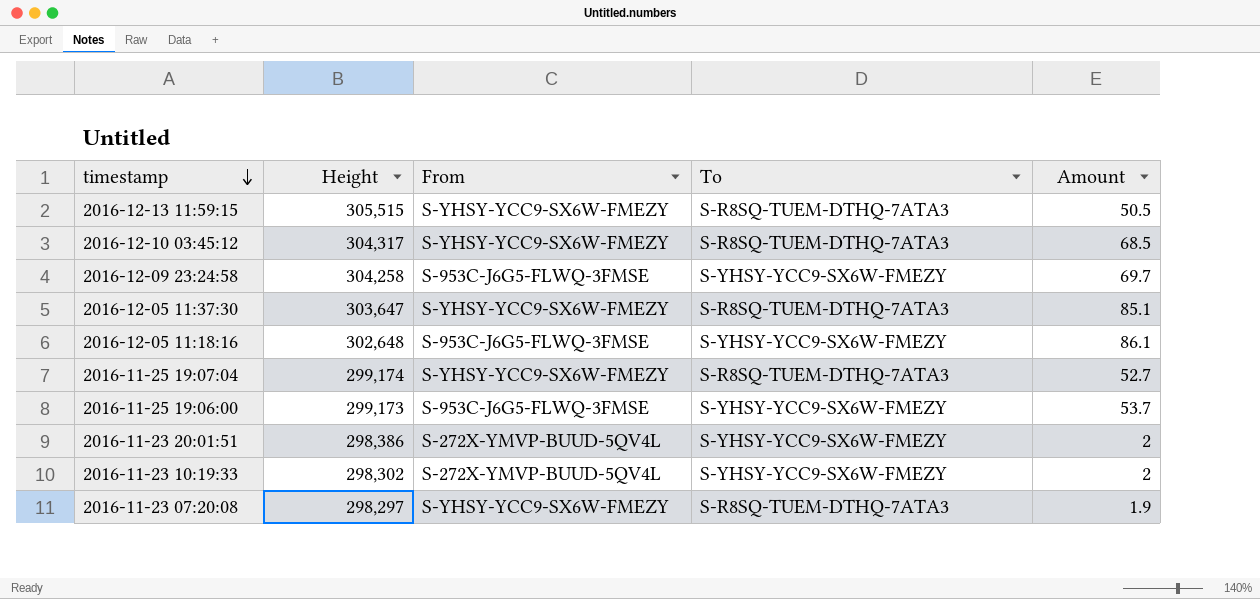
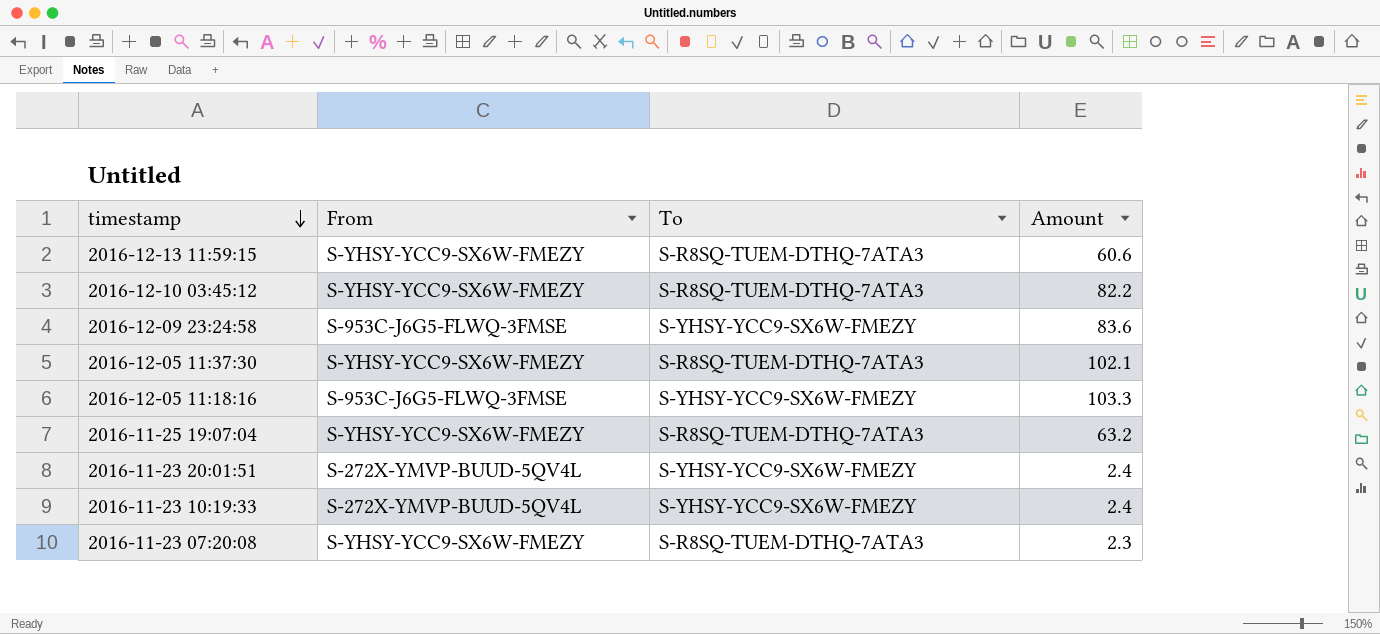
column Height | position: 2 -> none
row 2016-11-25 19:06:00: 299,173 | S-953C-J6G5-FLWQ-3FMSE | S-YHSY-YCC9-SX6W-FMEZY | 53.7 -> none
2016-12-13 11:59:15 | Amount: 50.5 -> 60.6
2016-12-10 03:45:12 | Amount: 68.5 -> 82.2
2016-12-09 23:24:58 | Amount: 69.7 -> 83.6
2016-12-05 11:37:30 | Amount: 85.1 -> 102.1
2016-12-05 11:18:16 | Amount: 86.1 -> 103.3
2016-11-25 19:07:04 | Amount: 52.7 -> 63.2
2016-11-23 20:01:51 | Amount: 2 -> 2.4
2016-11-23 10:19:33 | Amount: 2 -> 2.4
2016-11-23 07:20:08 | Amount: 1.9 -> 2.3

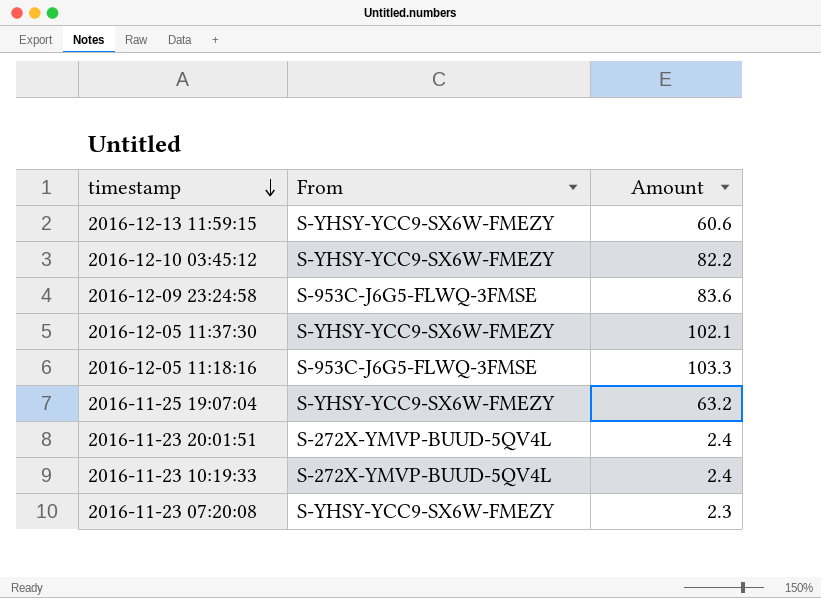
column To | position: 3 -> none

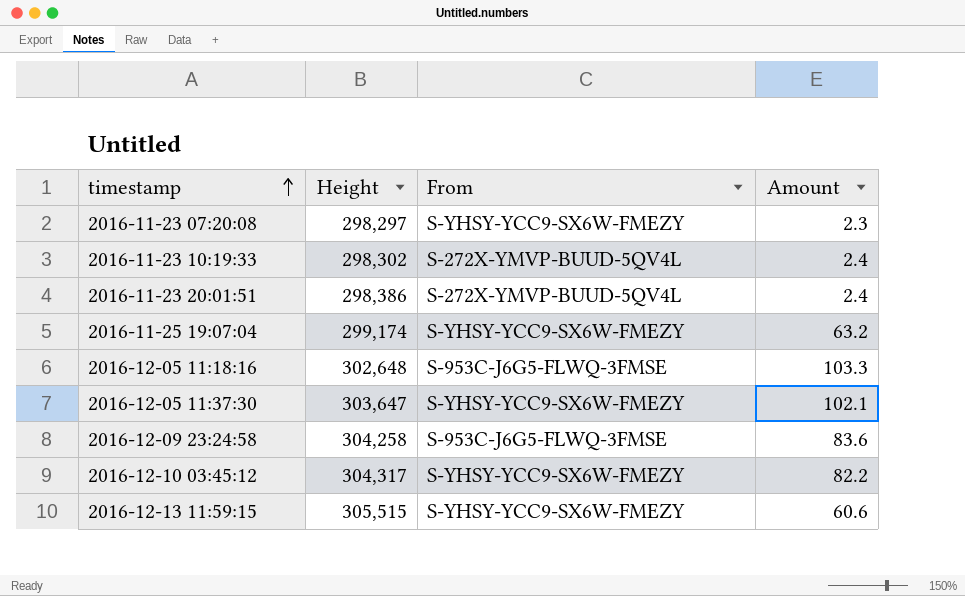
row order: timestamp descending -> timestamp ascending
column Height | position: none -> 2

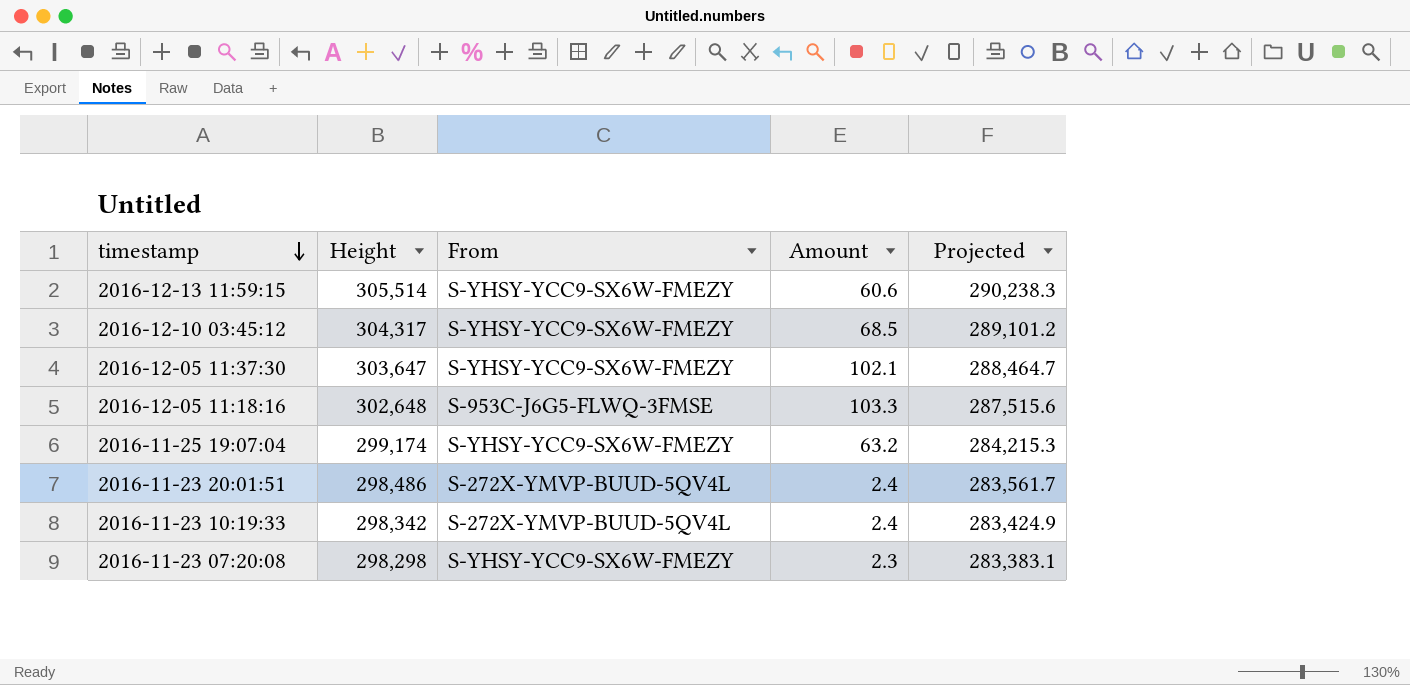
row order: timestamp ascending -> timestamp descending
column Projected | formula: none -> [Height] * 0.95
row 2016-12-09 23:24:58: 304,258 | S-953C-J6G5-FLWQ-3FMSE | 83.6 -> none
2016-12-13 11:59:15 | Height: 305,515 -> 305,514
2016-12-10 03:45:12 | Amount: 82.2 -> 68.5
2016-11-23 20:01:51 | Height: 298,386 -> 298,486
2016-11-23 10:19:33 | Height: 298,302 -> 298,342
2016-11-23 07:20:08 | Height: 298,297 -> 298,298

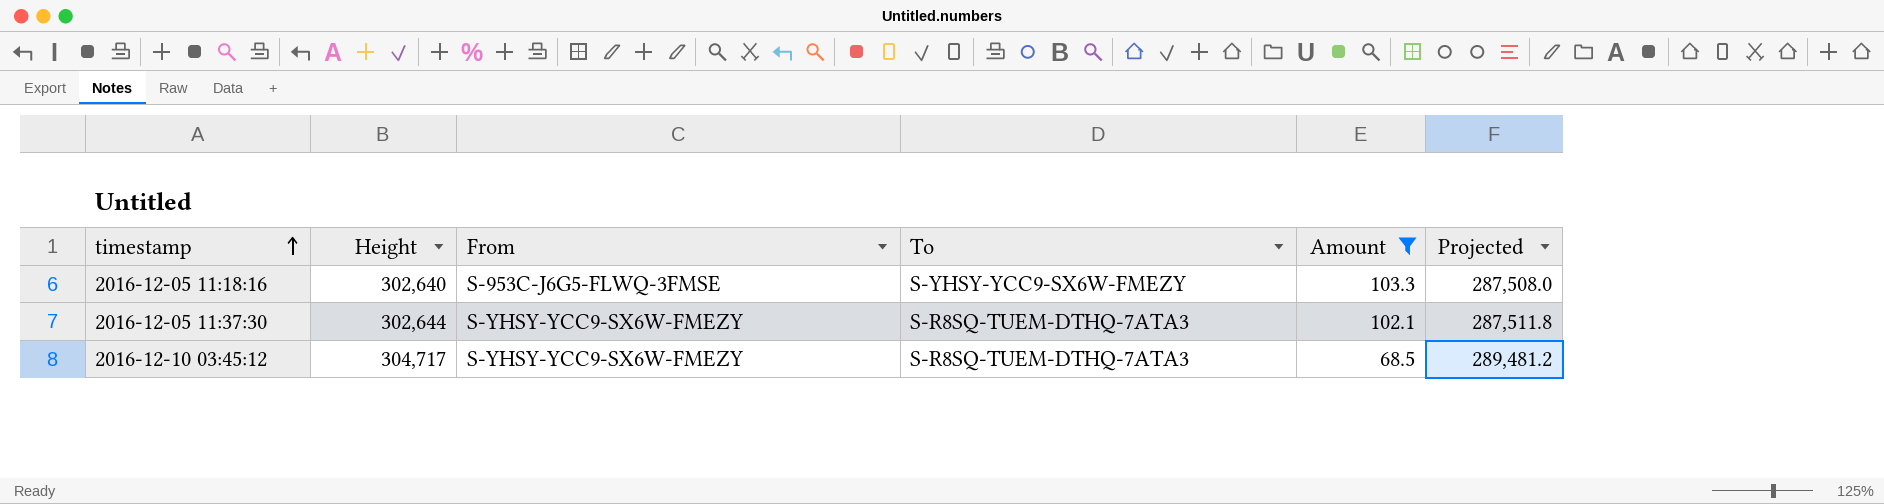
filter: none -> Amount >= 68.5
row order: timestamp descending -> timestamp ascending
column To | position: none -> 4
2016-12-05 11:18:16 | Height: 302,648 -> 302,640
2016-12-05 11:18:16 | Projected: 287,515.6 -> 287,508.0
2016-12-05 11:37:30 | Height: 303,647 -> 302,644
2016-12-05 11:37:30 | Projected: 288,464.7 -> 287,511.8
2016-12-10 03:45:12 | Height: 304,317 -> 304,717
2016-12-10 03:45:12 | Projected: 289,101.2 -> 289,481.2

